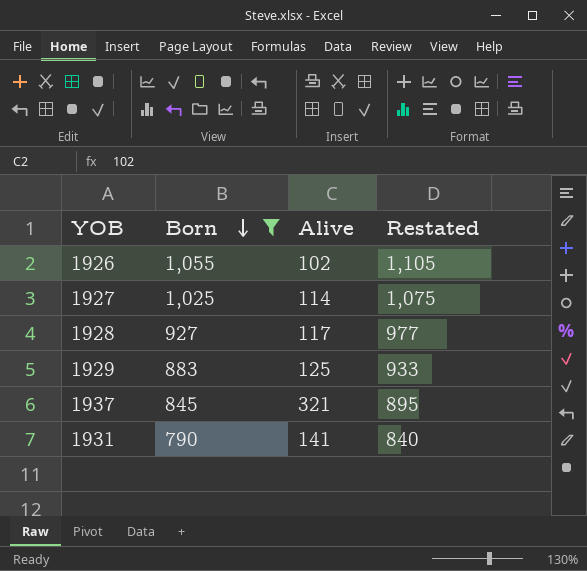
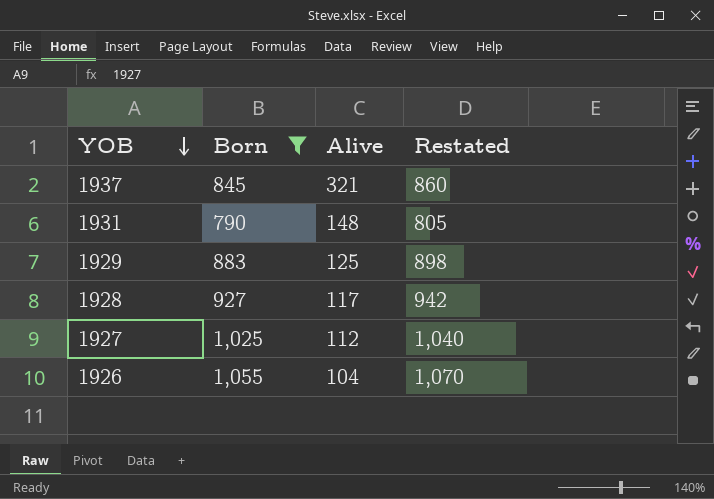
row order: Born descending -> YOB descending
column Restated | formula: [Born] + 50 -> [Born] + 15
1931 | Alive: 141 -> 148
1927 | Alive: 114 -> 112
1926 | Alive: 102 -> 104

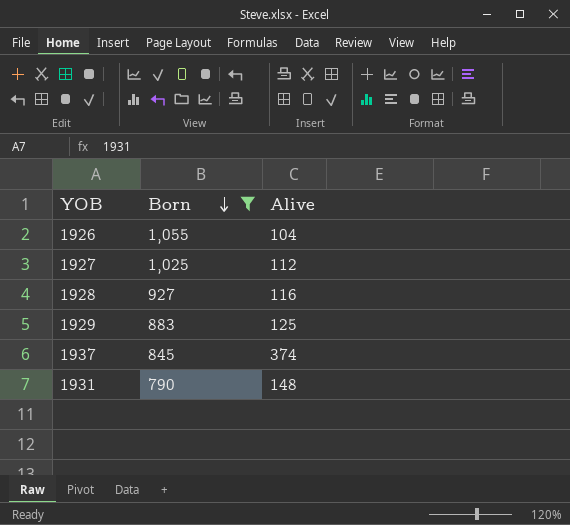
row order: YOB descending -> Born descending
column Restated | formula: [Born] + 15 -> none
1928 | Alive: 117 -> 116
1937 | Alive: 321 -> 374

